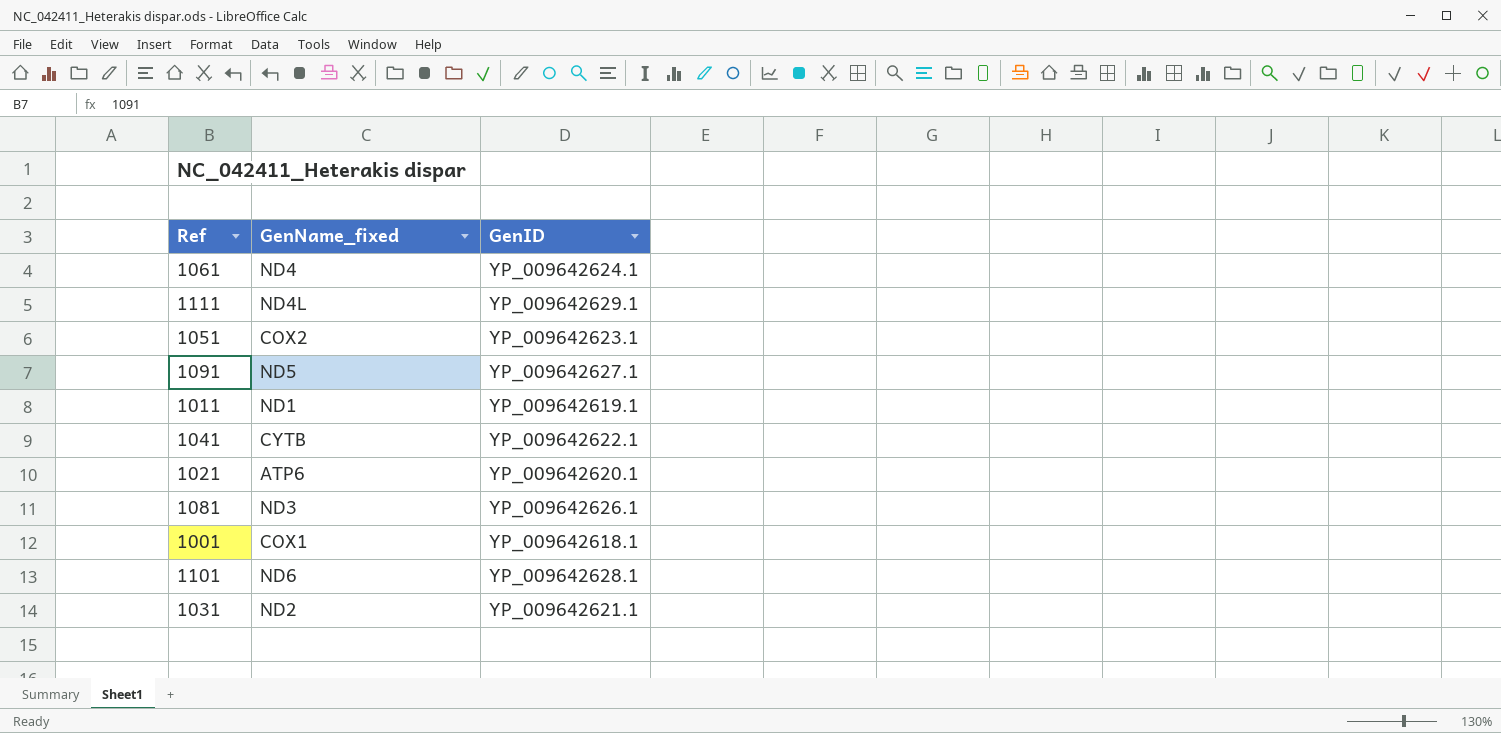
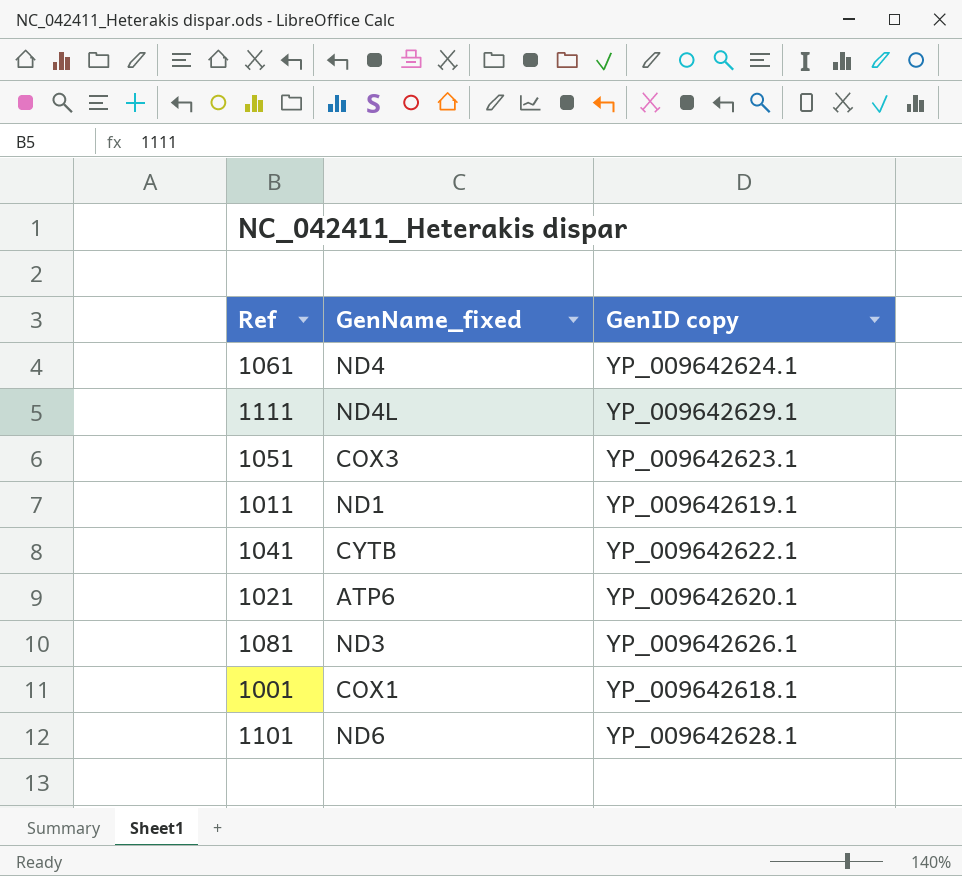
column name: GenID -> GenID copy
row 1091: ND5 | YP_009642627.1 -> none
row 1031: ND2 | YP_009642621.1 -> none
1051 | GenName_fixed: COX2 -> COX3

